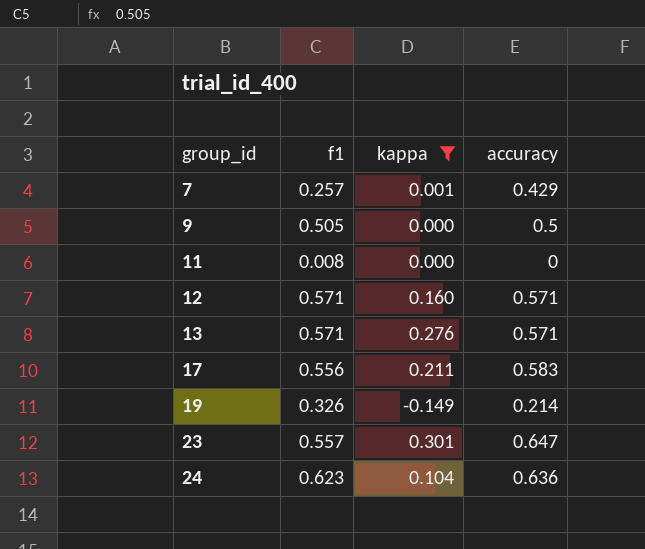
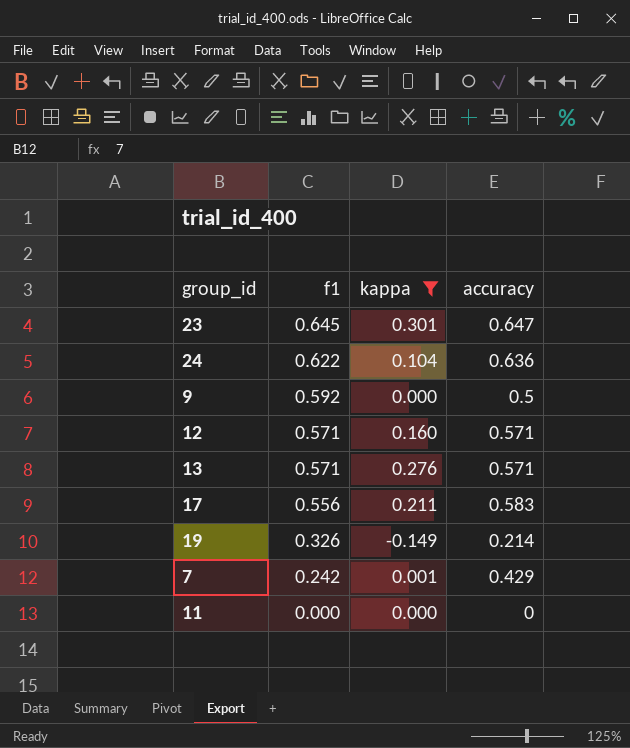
row order: group_id ascending -> f1 descending
23 | f1: 0.557 -> 0.645
24 | f1: 0.623 -> 0.622
9 | f1: 0.505 -> 0.592
7 | f1: 0.257 -> 0.242
11 | f1: 0.008 -> 0.000

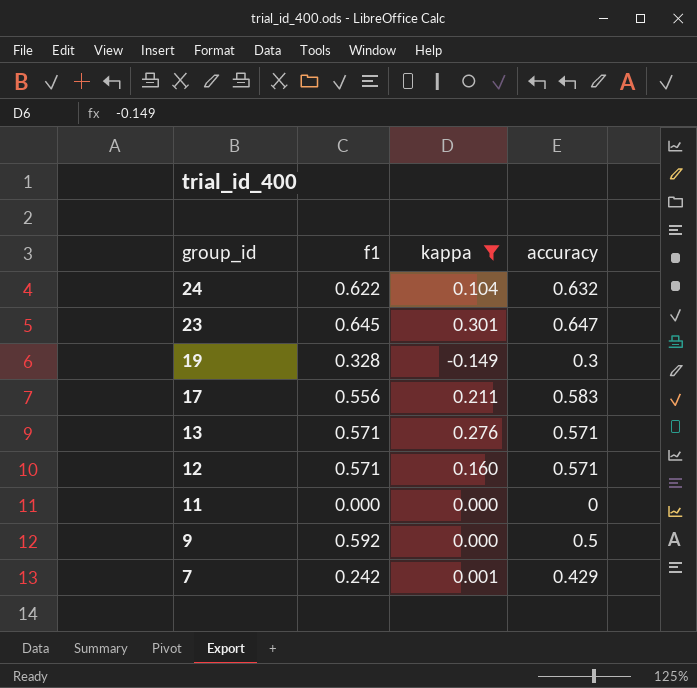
row order: f1 descending -> group_id descending
24 | accuracy: 0.636 -> 0.632
19 | f1: 0.326 -> 0.328
19 | accuracy: 0.214 -> 0.3

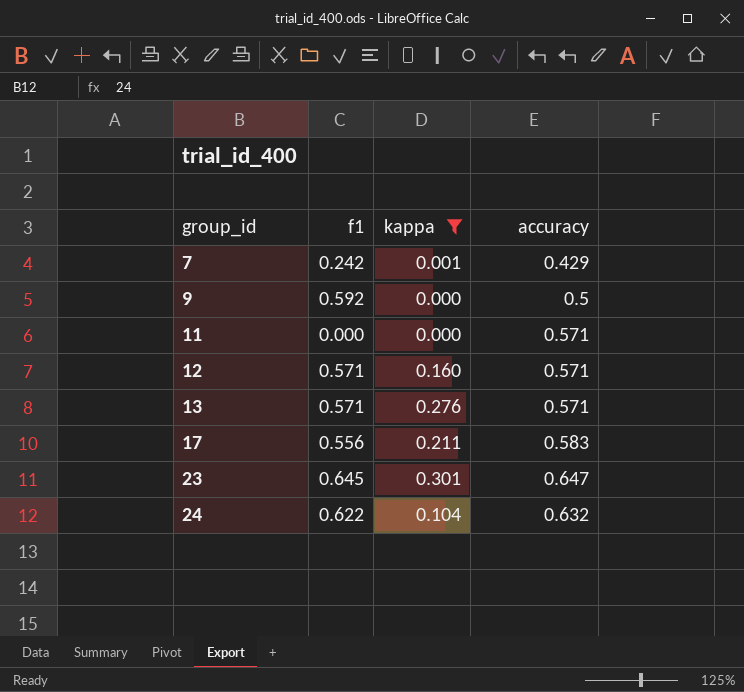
row order: group_id descending -> group_id ascending
row 19: 0.328 | -0.149 | 0.3 -> none
11 | accuracy: 0 -> 0.571

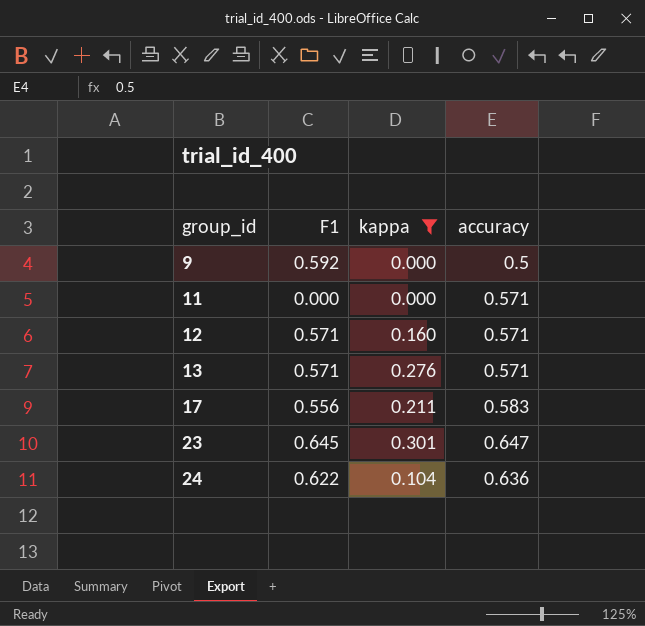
column name: f1 -> F1
row 7: 0.242 | 0.001 | 0.429 -> none
24 | accuracy: 0.632 -> 0.636

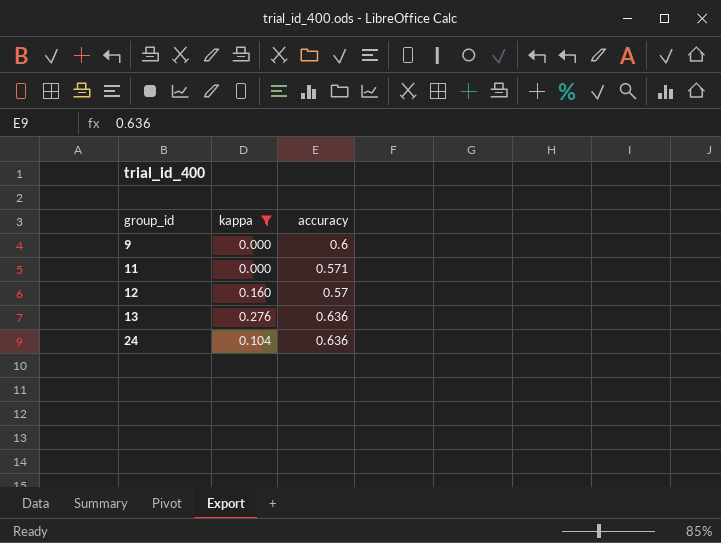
column F1 | position: 2 -> none
row 17: 0.556 | 0.211 | 0.583 -> none
row 23: 0.645 | 0.301 | 0.647 -> none
9 | accuracy: 0.5 -> 0.6
12 | accuracy: 0.571 -> 0.57
13 | accuracy: 0.571 -> 0.636

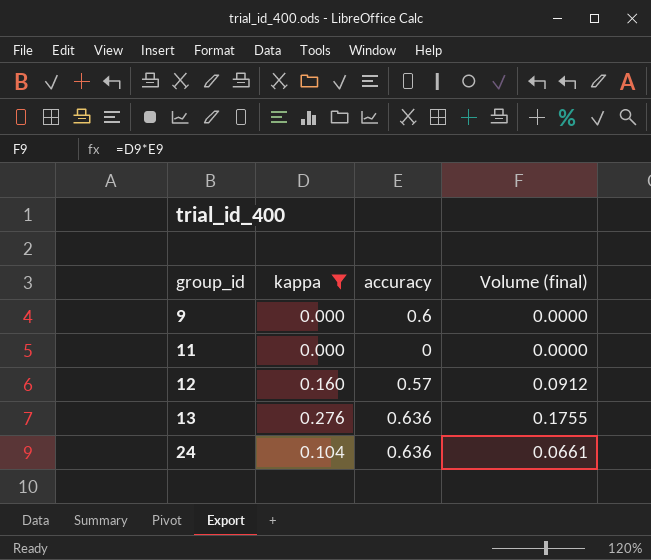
column Volume (final) | formula: none -> [kappa] * [accuracy]
11 | accuracy: 0.571 -> 0

